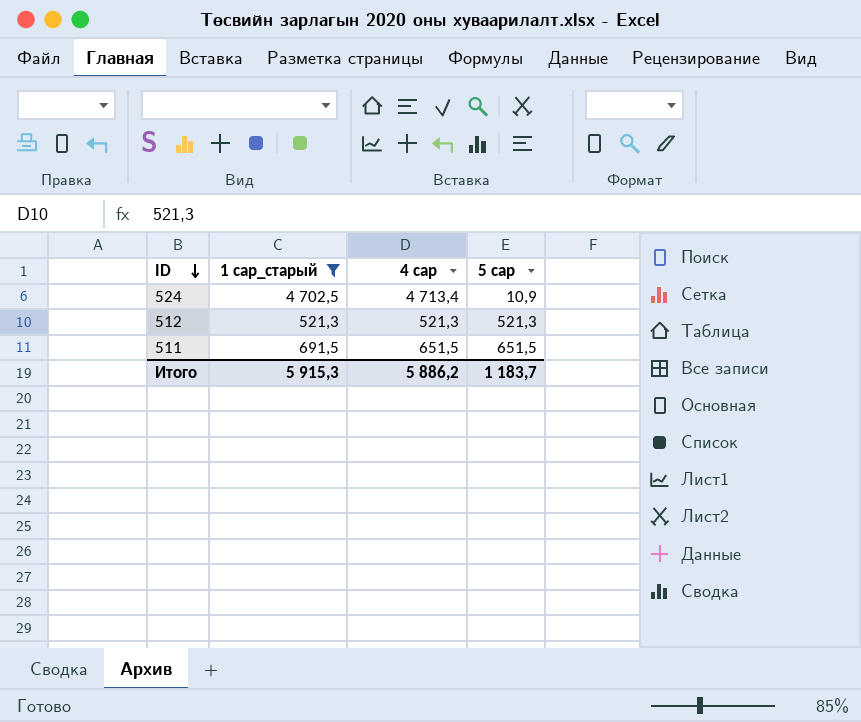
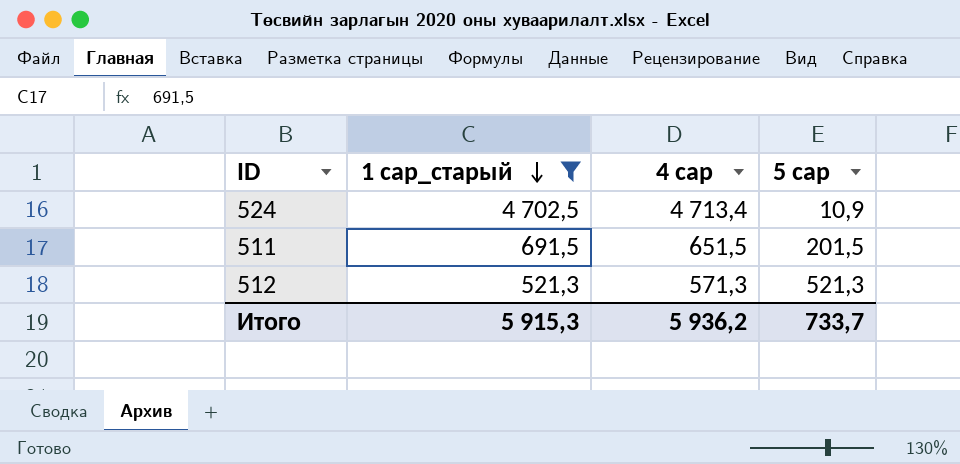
row order: ID descending -> 1 сар_старый descending
511 | 5 сар: 651,5 -> 201,5
512 | 4 сар: 521,3 -> 571,3
Итого | 4 сар: 5 886,2 -> 5 936,2
Итого | 5 сар: 1 183,7 -> 733,7

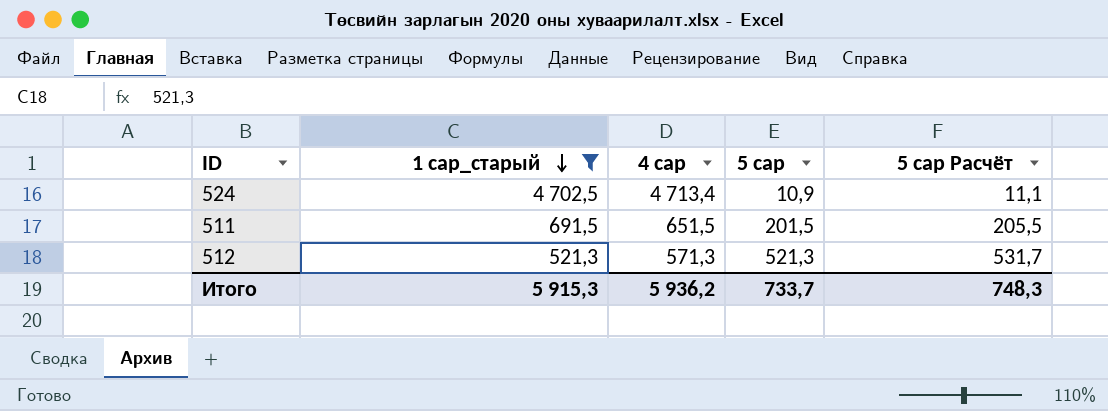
column 5 сар Расчёт | formula: none -> [5 сар] * 1,02

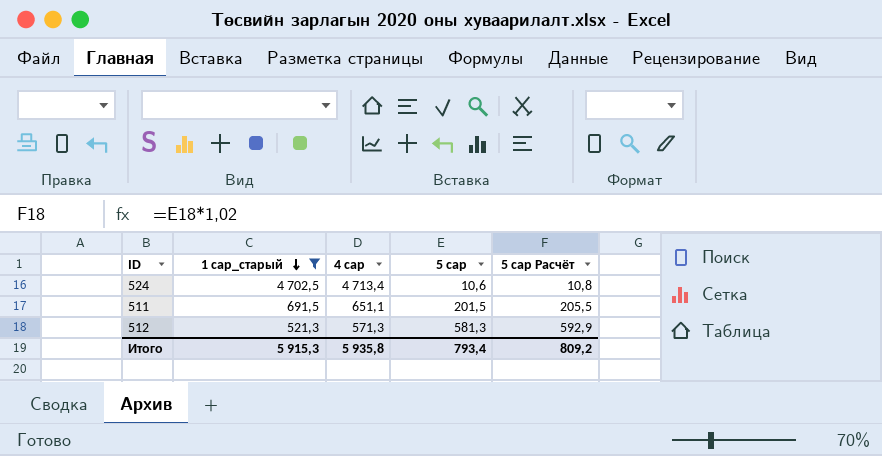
524 | 5 сар: 10,9 -> 10,6
524 | 5 сар Расчёт: 11,1 -> 10,8
511 | 4 сар: 651,5 -> 651,1
512 | 5 сар: 521,3 -> 581,3
512 | 5 сар Расчёт: 531,7 -> 592,9
Итого | 4 сар: 5 936,2 -> 5 935,8
Итого | 5 сар: 733,7 -> 793,4
Итого | 5 сар Расчёт: 748,3 -> 809,2

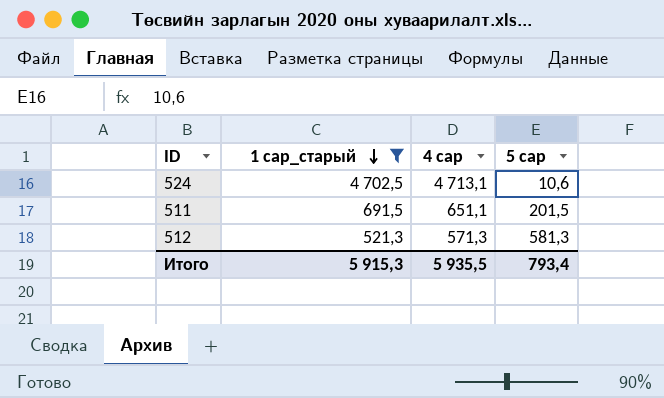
column 5 сар Расчёт | formula: [5 сар] * 1,02 -> none
524 | 4 сар: 4 713,4 -> 4 713,1
Итого | 4 сар: 5 935,8 -> 5 935,5

